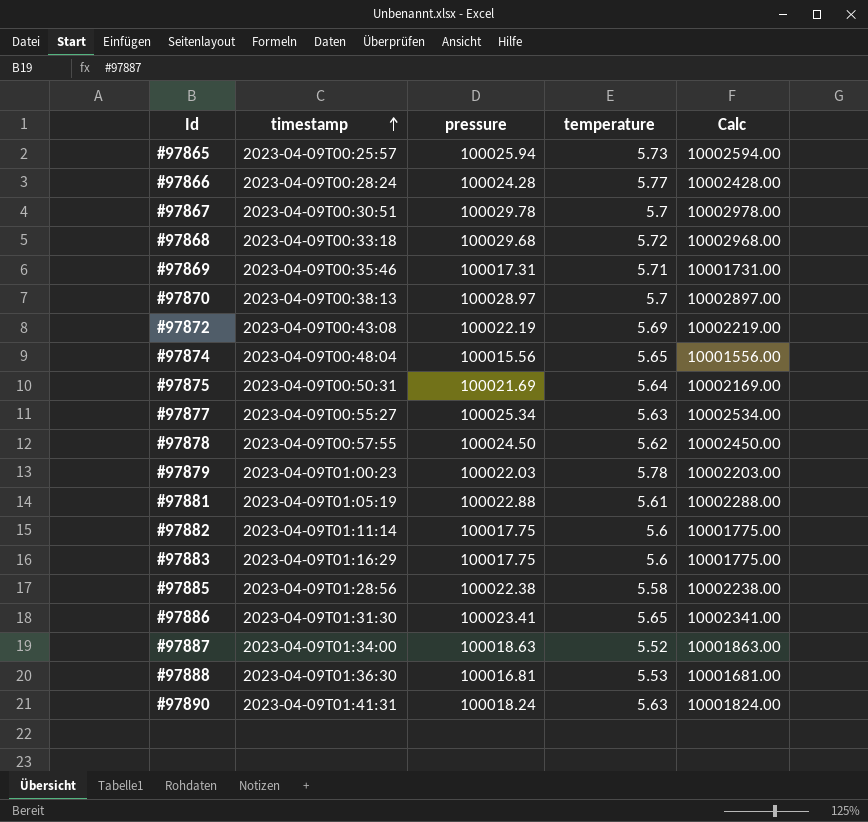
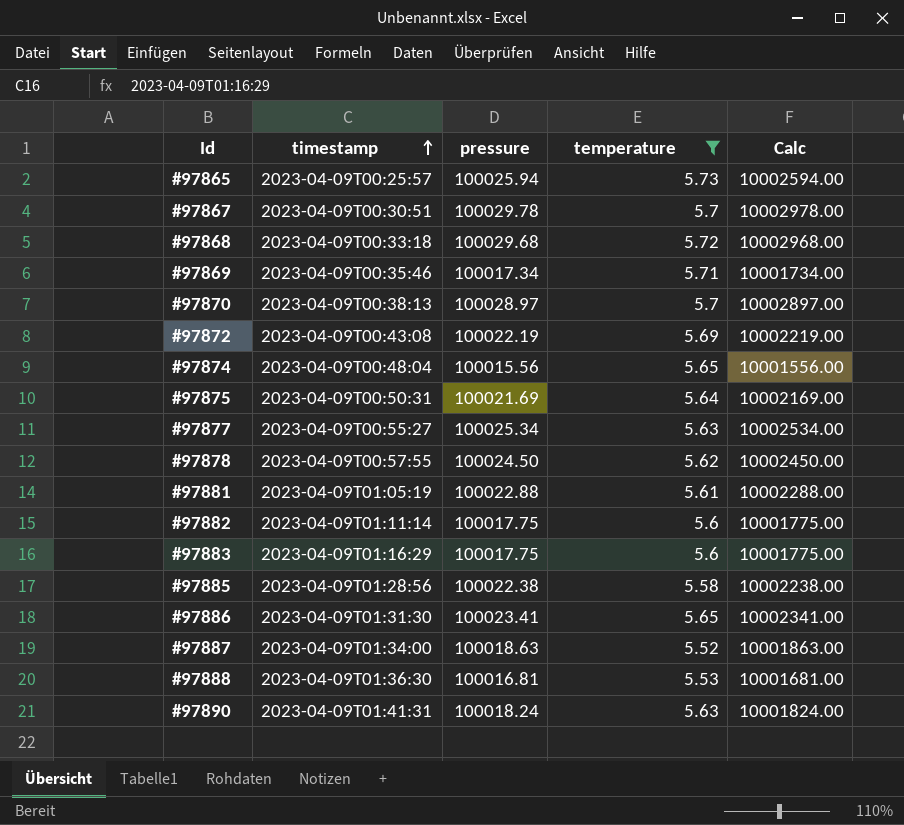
filter: none -> temperature <= 5.73
#97869 | pressure: 100017.31 -> 100017.34
#97869 | Calc: 10001731.00 -> 10001734.00

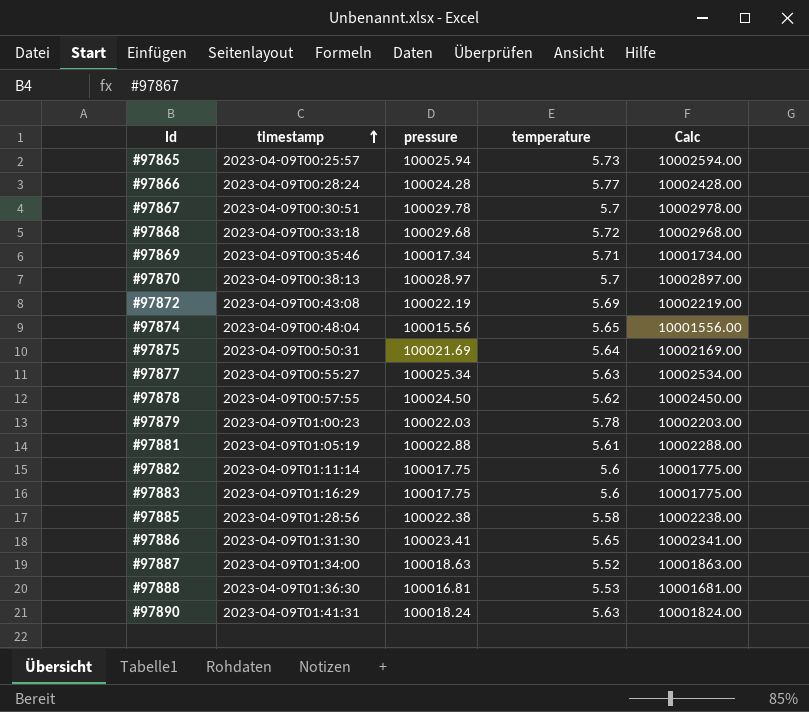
filter: temperature <= 5.73 -> none

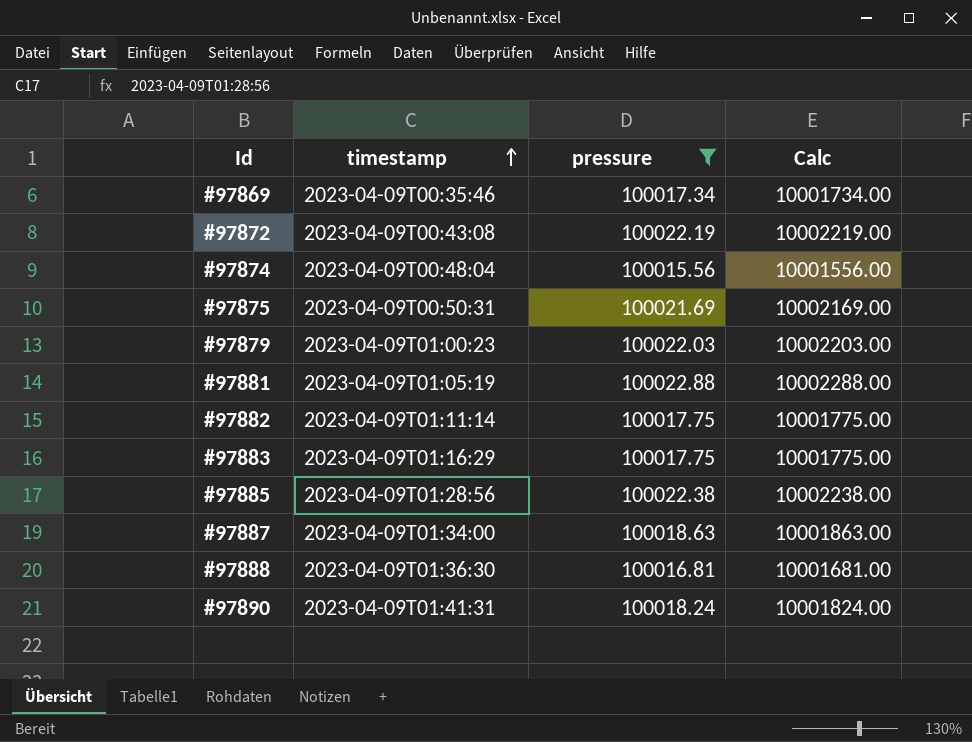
filter: none -> pressure <= 100022.88
column temperature | position: 4 -> none

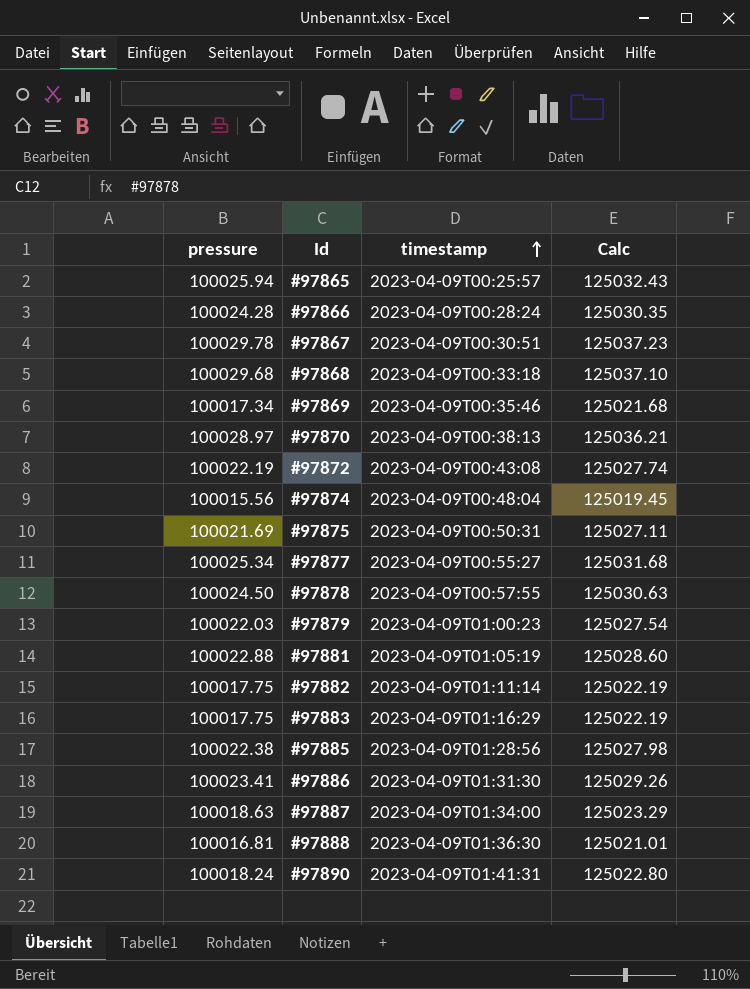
filter: pressure <= 100022.88 -> none
column pressure | position: 3 -> 1
column Calc | formula: [pressure] * 100 -> [pressure] * 1.25

